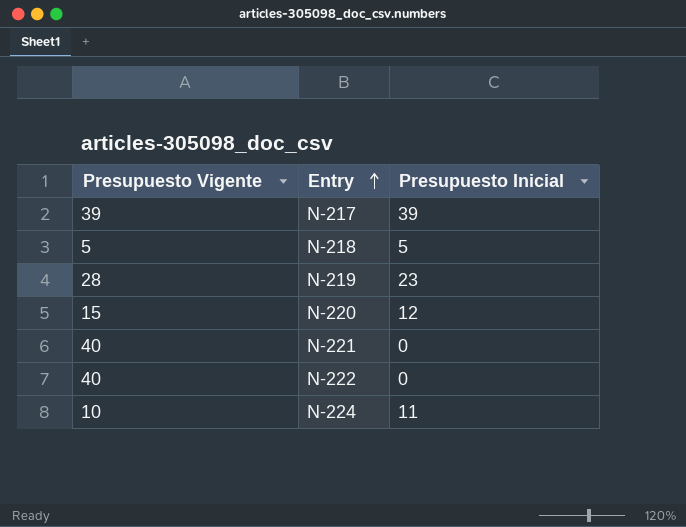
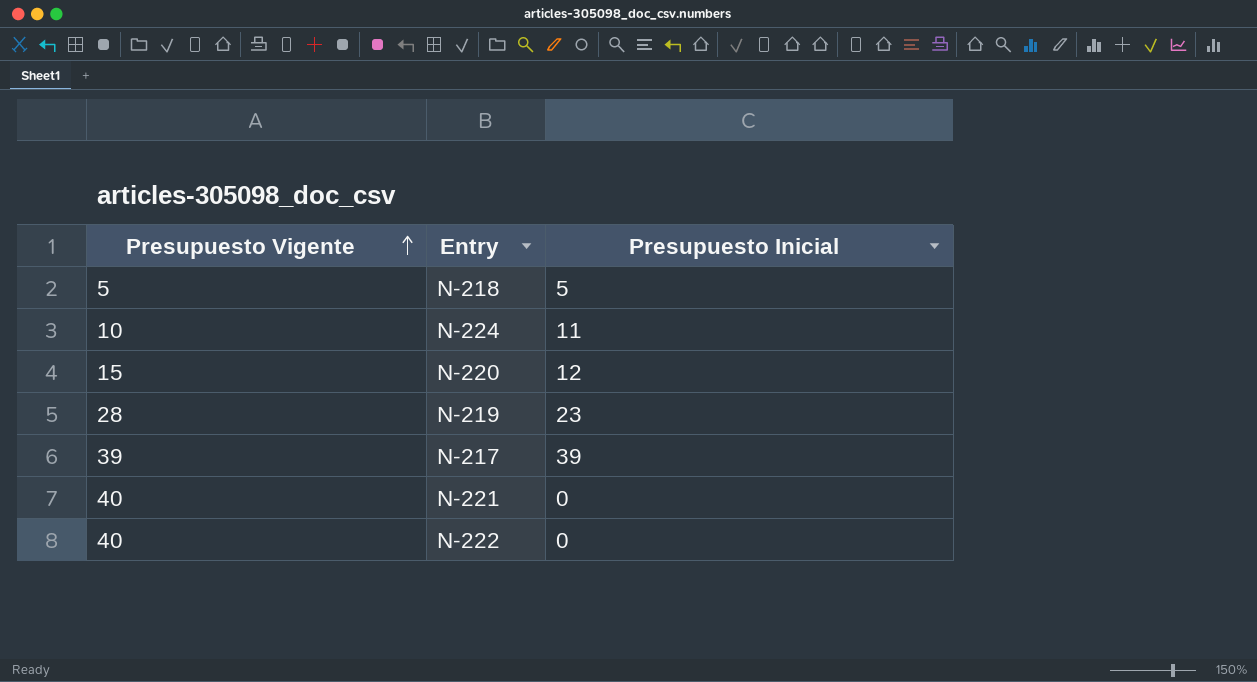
row order: Entry ascending -> Presupuesto Vigente ascending

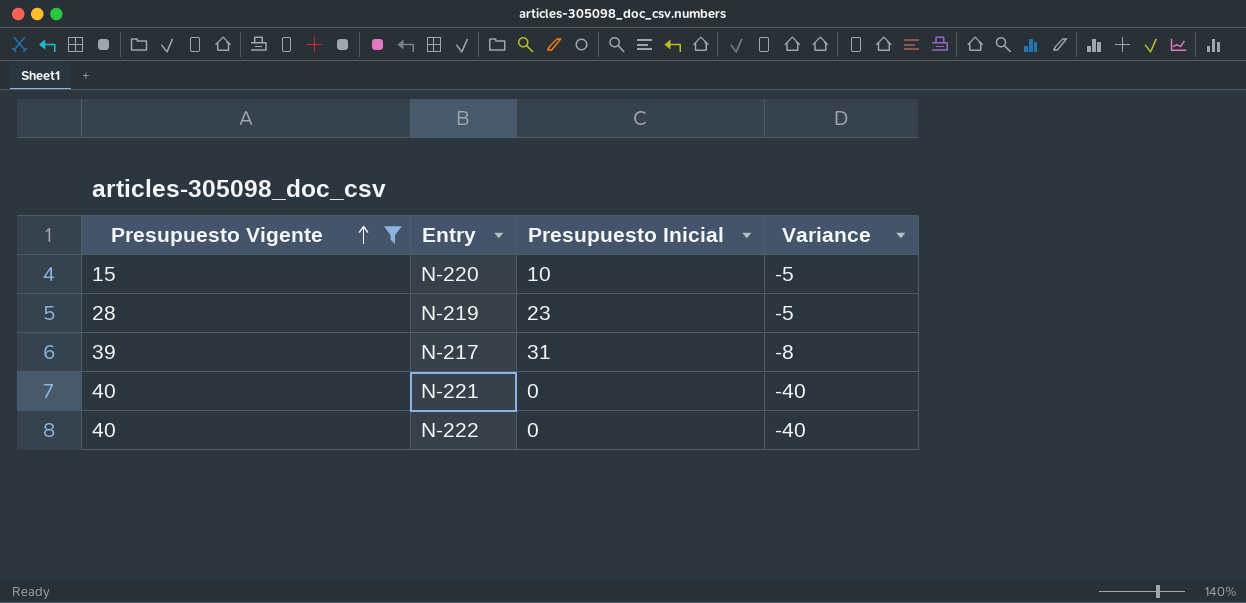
filter: none -> Presupuesto Vigente >= 15
column Variance | formula: none -> [Presupuesto Inicial] - [Presupuesto Vigente]
N-220 | Presupuesto Inicial: 12 -> 10
N-217 | Presupuesto Inicial: 39 -> 31

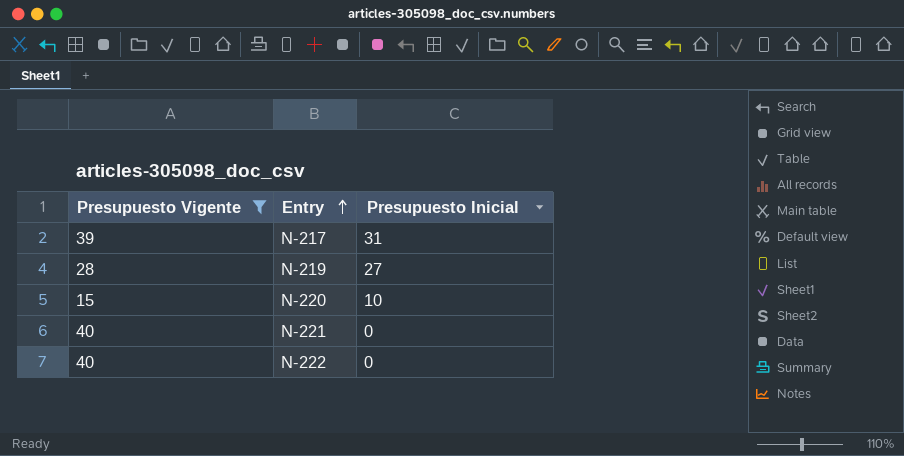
row order: Presupuesto Vigente ascending -> Entry ascending
column Variance | formula: [Presupuesto Inicial] - [Presupuesto Vigente] -> none
N-219 | Presupuesto Inicial: 23 -> 27

